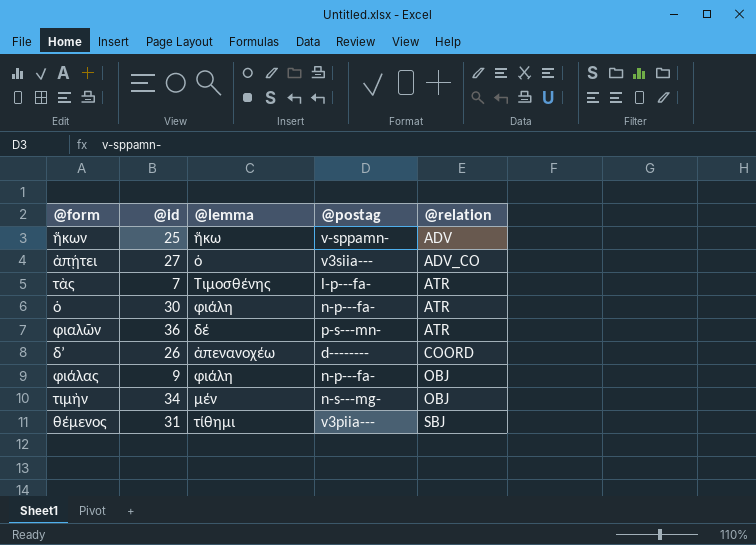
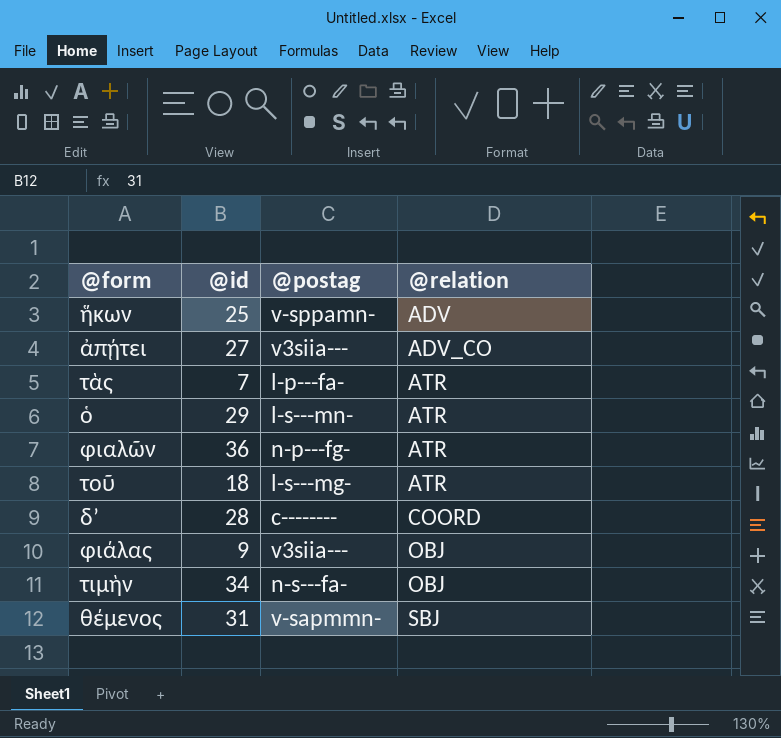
column @lemma | position: 3 -> none
ὁ | @id: 30 -> 29
ὁ | @postag: n-p---fa- -> l-s---mn-
φιαλῶν | @postag: p-s---mn- -> n-p---fg-
row τοῦ: none -> 18 | l-s---mg- | ATR
δ’ | @id: 26 -> 28
δ’ | @postag: d-------- -> c--------
φιάλας | @postag: n-p---fa- -> v3siia---
τιμὴν | @postag: n-s---mg- -> n-s---fa-
θέμενος | @postag: v3piia--- -> v-sapmmn-

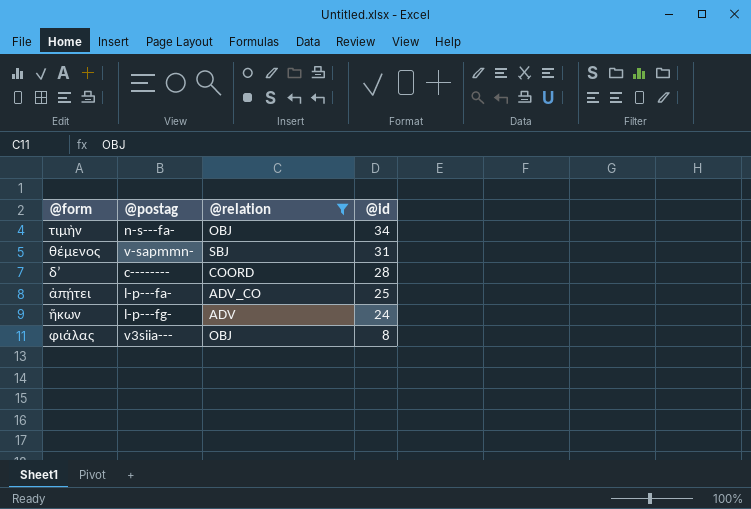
filter: none -> @relation != ATR
row order: @relation ascending -> @id descending
column @id | position: 2 -> 4
ἀπῄτει | @postag: v3siia--- -> l-p---fa-
ἀπῄτει | @id: 27 -> 25
ἥκων | @postag: v-sppamn- -> l-p---fg-
ἥκων | @id: 25 -> 24
φιάλας | @id: 9 -> 8

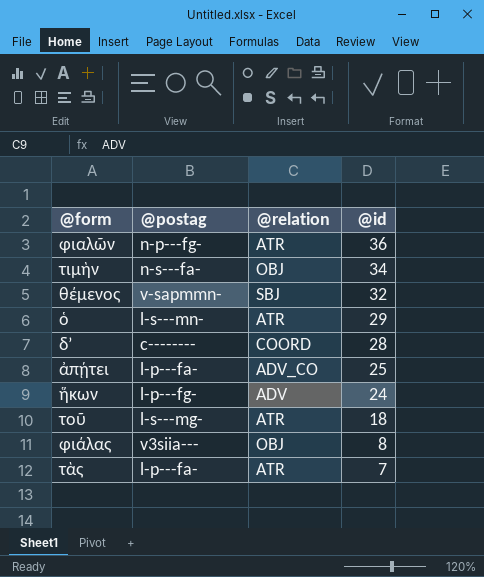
filter: @relation != ATR -> none
θέμενος | @id: 31 -> 32

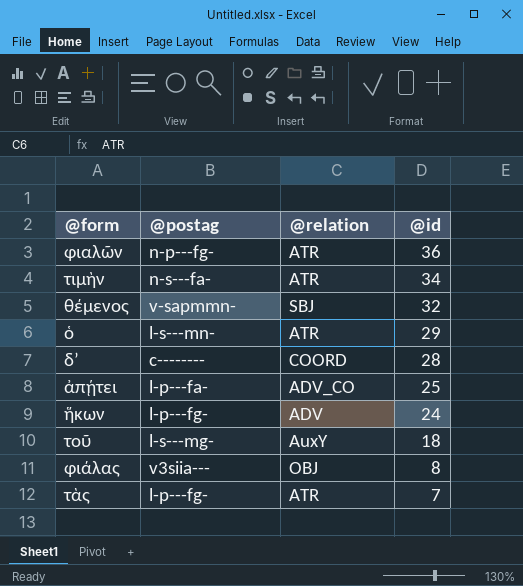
τιμὴν | @relation: OBJ -> ATR
τοῦ | @relation: ATR -> AuxY
τὰς | @postag: l-p---fa- -> l-p---fg-

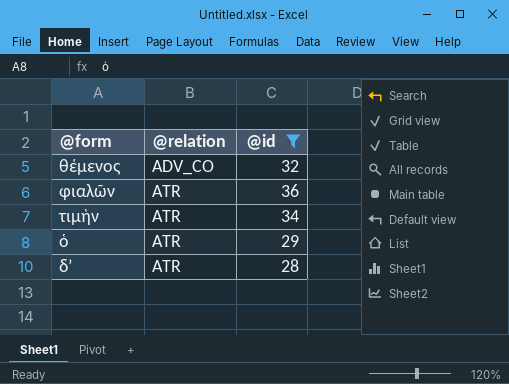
filter: none -> @id >= 28
row order: @id descending -> @relation ascending
column @postag | position: 2 -> none
θέμενος | @relation: SBJ -> ADV_CO
δ’ | @relation: COORD -> ATR

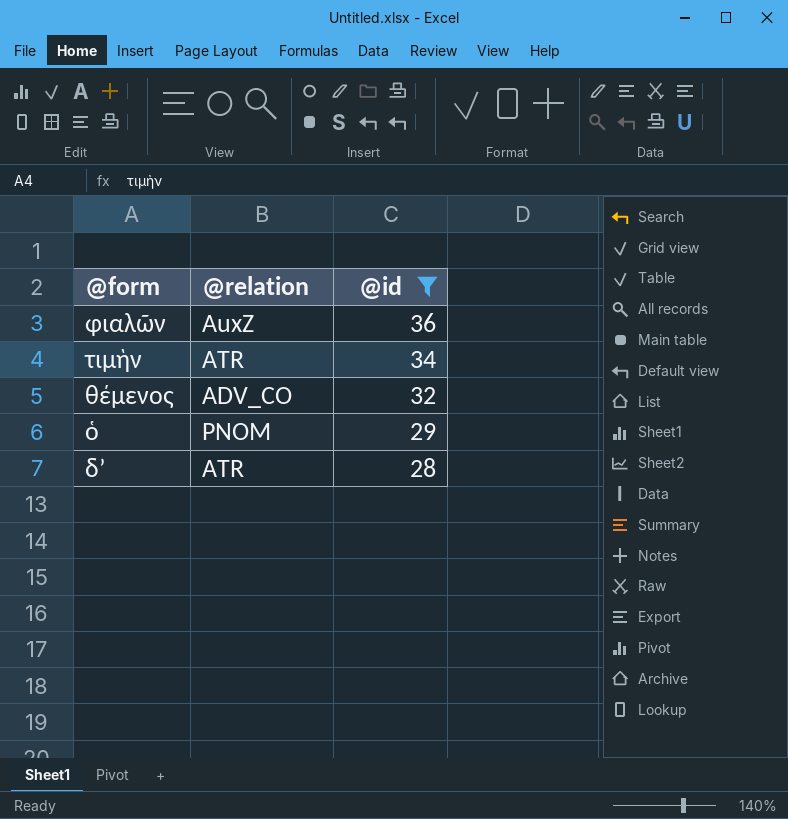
row order: @relation ascending -> @id descending
φιαλῶν | @relation: ATR -> AuxZ
ὁ | @relation: ATR -> PNOM

